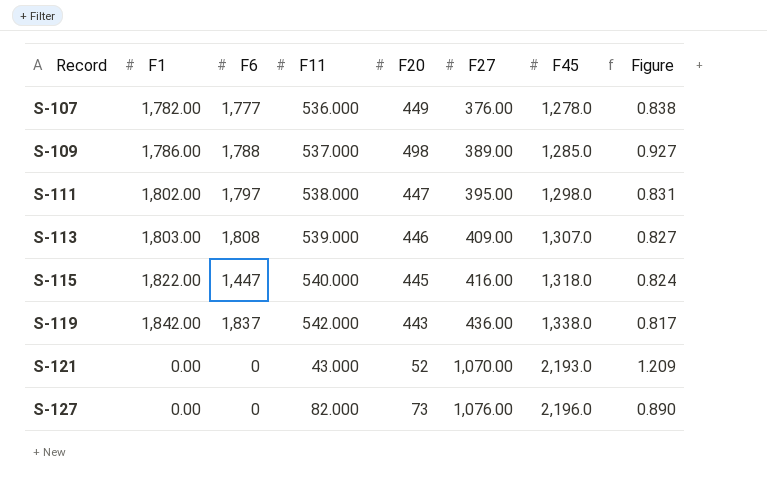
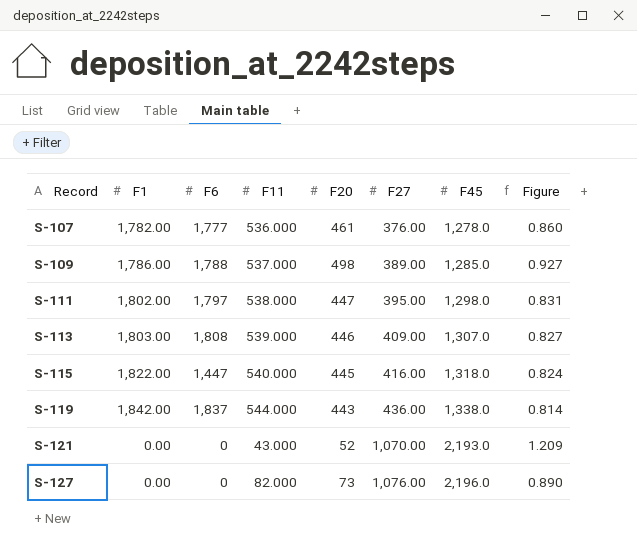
S-107 | F20: 449 -> 461
S-107 | Figure: 0.838 -> 0.860
S-119 | F11: 542.000 -> 544.000
S-119 | Figure: 0.817 -> 0.814

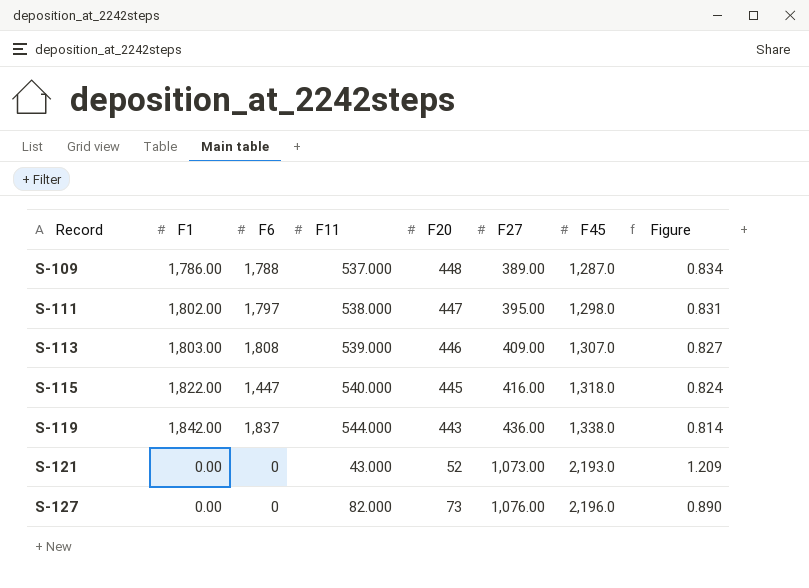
row S-107: 1,782.00 | 1,777 | 536.000 | 461 | 376.00 | 1,278.0 | 0.860 -> none
S-109 | F20: 498 -> 448
S-109 | F45: 1,285.0 -> 1,287.0
S-109 | Figure: 0.927 -> 0.834
S-121 | F27: 1,070.00 -> 1,073.00

